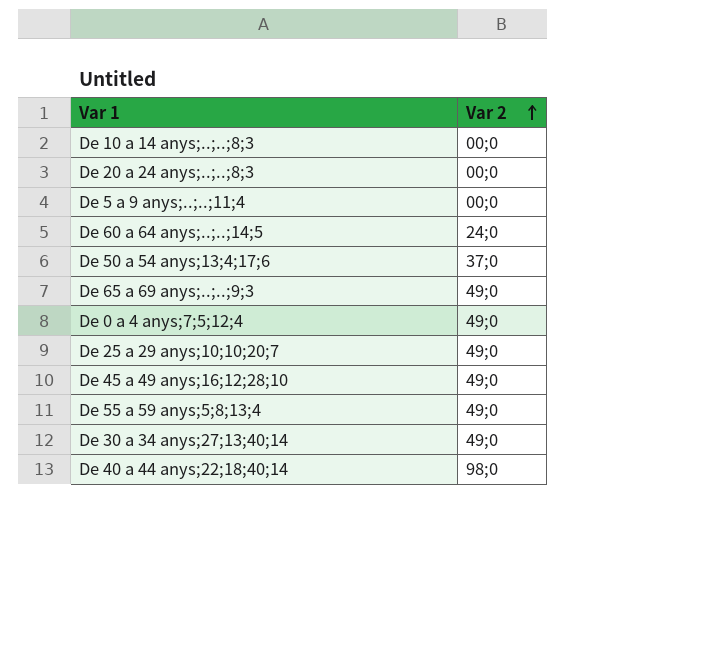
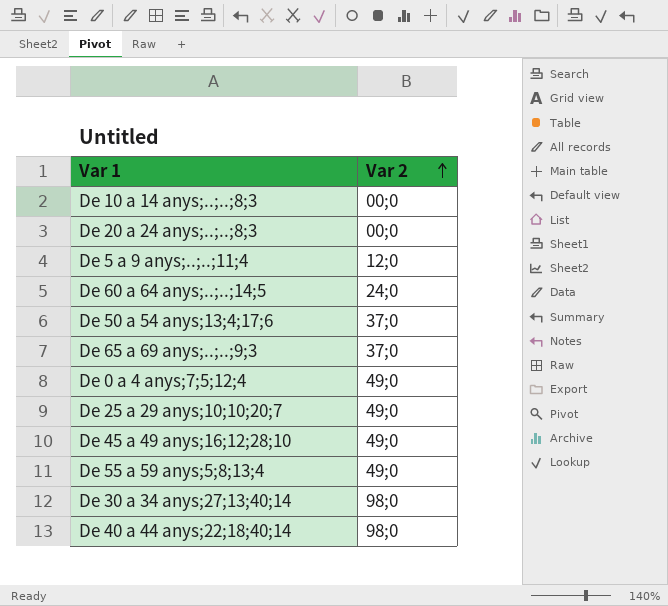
De 5 a 9 anys;..;..;11;4 | Var 2: 00;0 -> 12;0
De 65 a 69 anys;..;..;9;3 | Var 2: 49;0 -> 37;0
De 30 a 34 anys;27;13;40;14 | Var 2: 49;0 -> 98;0

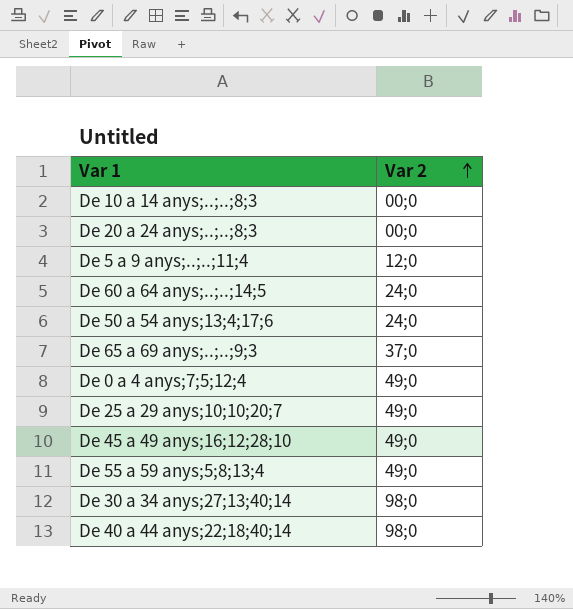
De 50 a 54 anys;13;4;17;6 | Var 2: 37;0 -> 24;0

